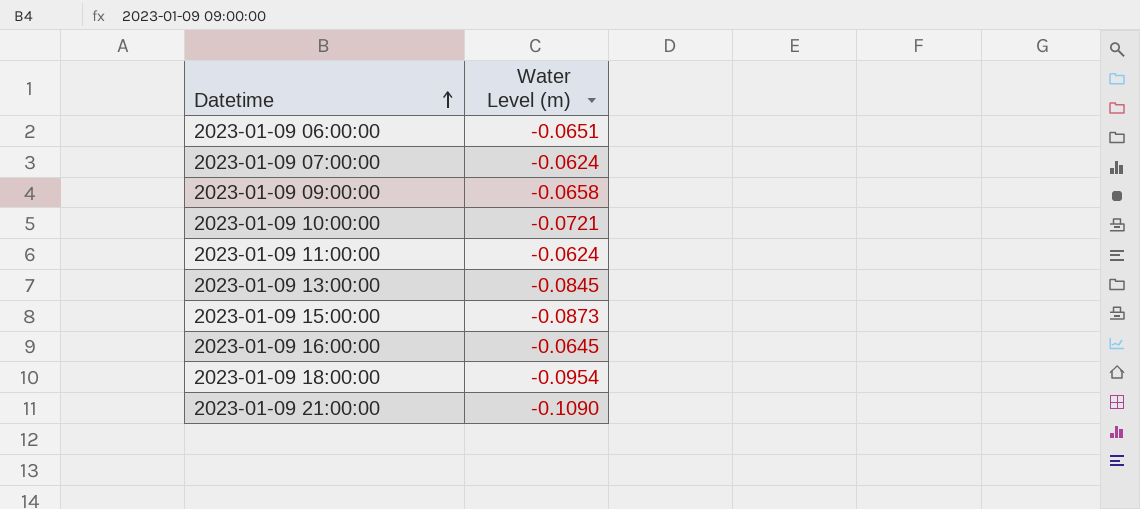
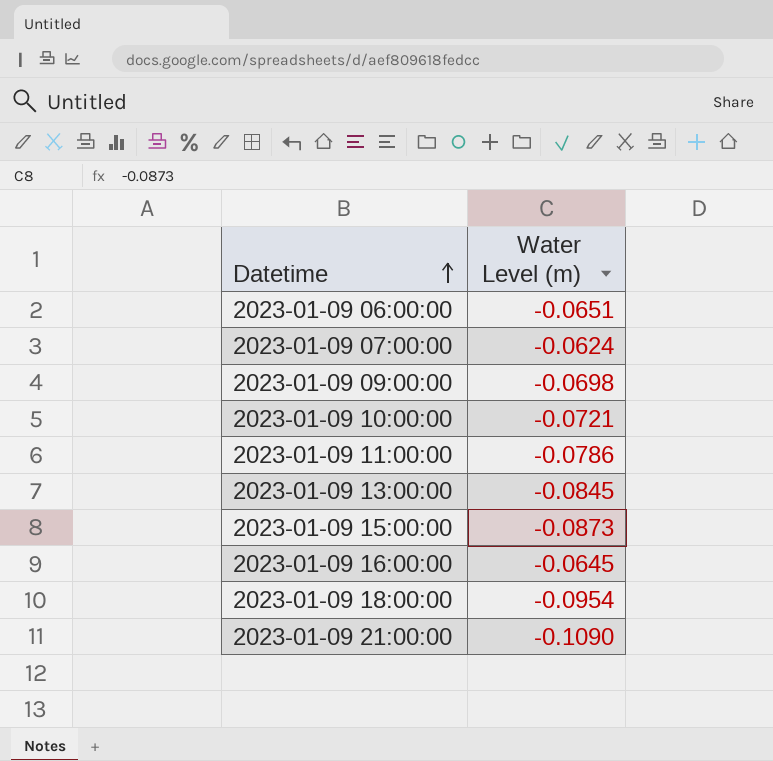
2023-01-09 09:00:00 | Water Level (m): -0.0658 -> -0.0698
2023-01-09 11:00:00 | Water Level (m): -0.0624 -> -0.0786

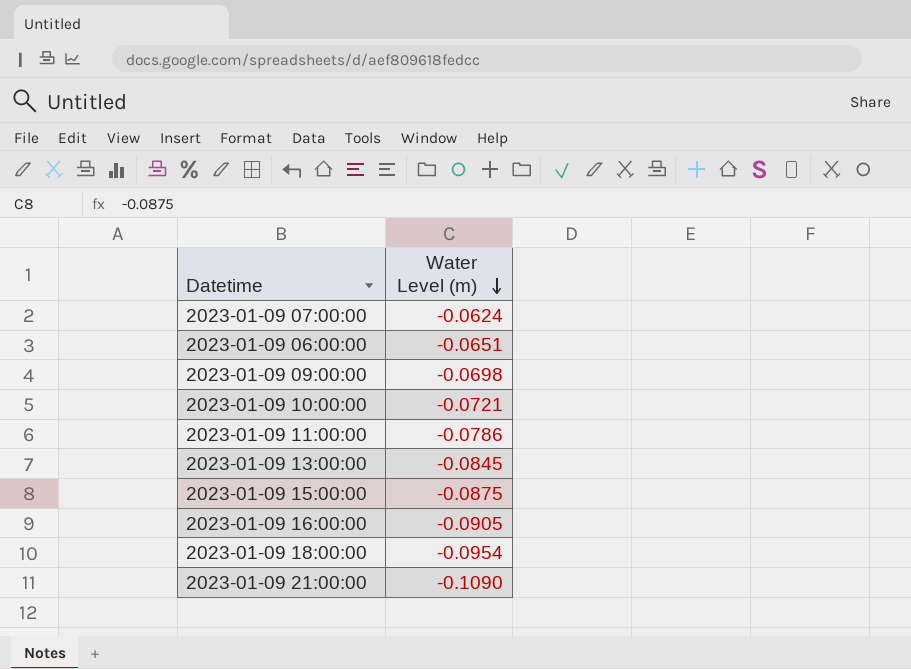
row order: Datetime ascending -> Water Level (m) descending
2023-01-09 15:00:00 | Water Level (m): -0.0873 -> -0.0875
2023-01-09 16:00:00 | Water Level (m): -0.0645 -> -0.0905

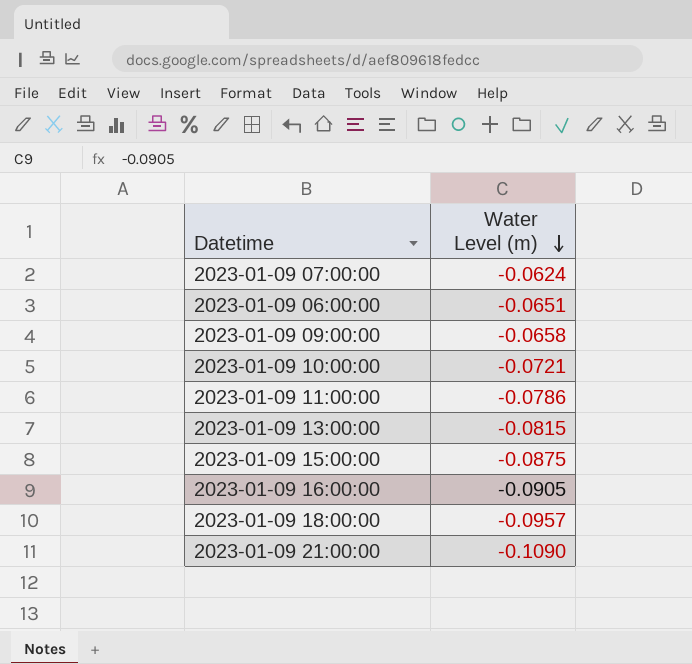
2023-01-09 09:00:00 | Water Level (m): -0.0698 -> -0.0658
2023-01-09 13:00:00 | Water Level (m): -0.0845 -> -0.0815
2023-01-09 18:00:00 | Water Level (m): -0.0954 -> -0.0957

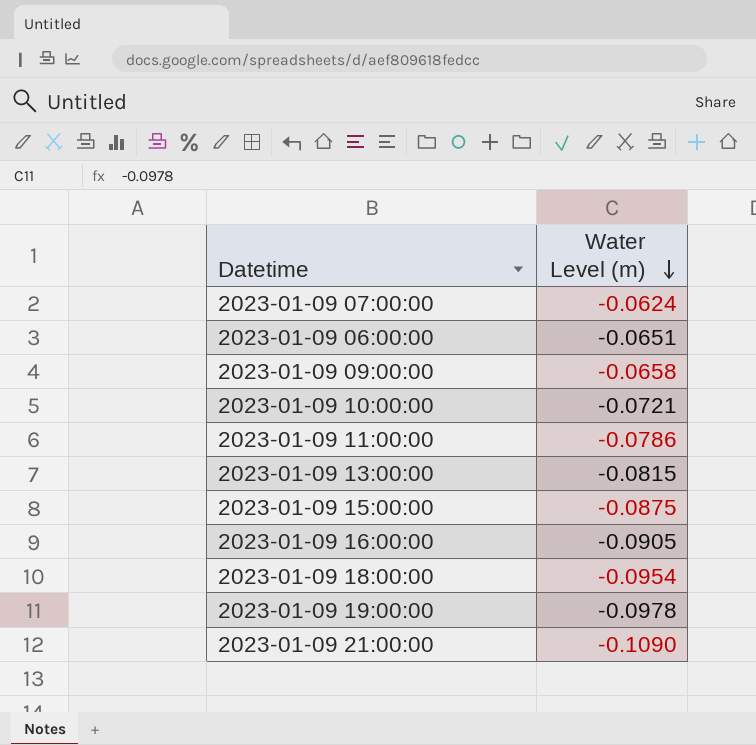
2023-01-09 18:00:00 | Water Level (m): -0.0957 -> -0.0954
row 2023-01-09 19:00:00: none -> -0.0978

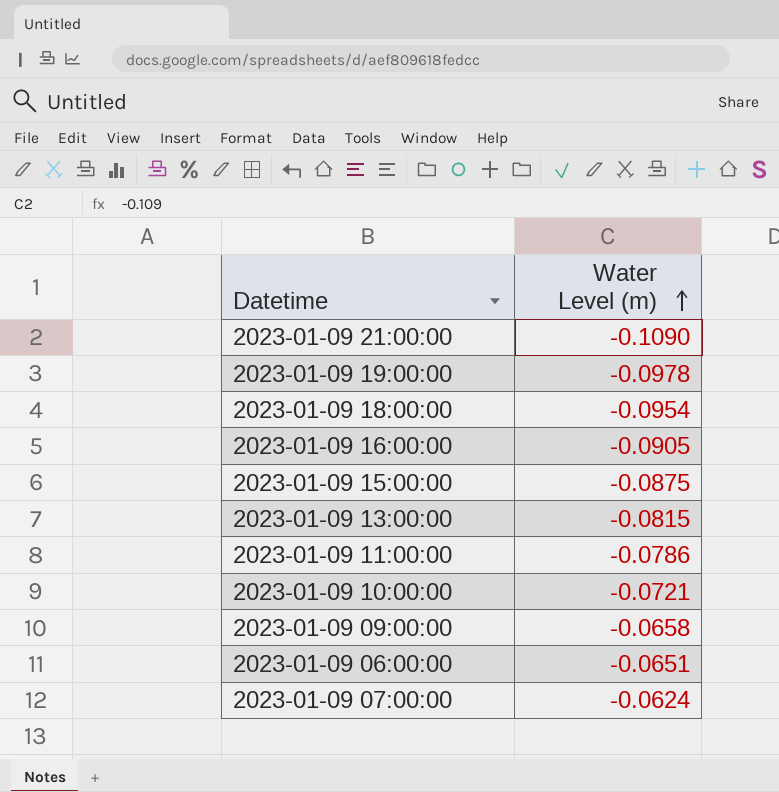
row order: Water Level (m) descending -> Water Level (m) ascending

